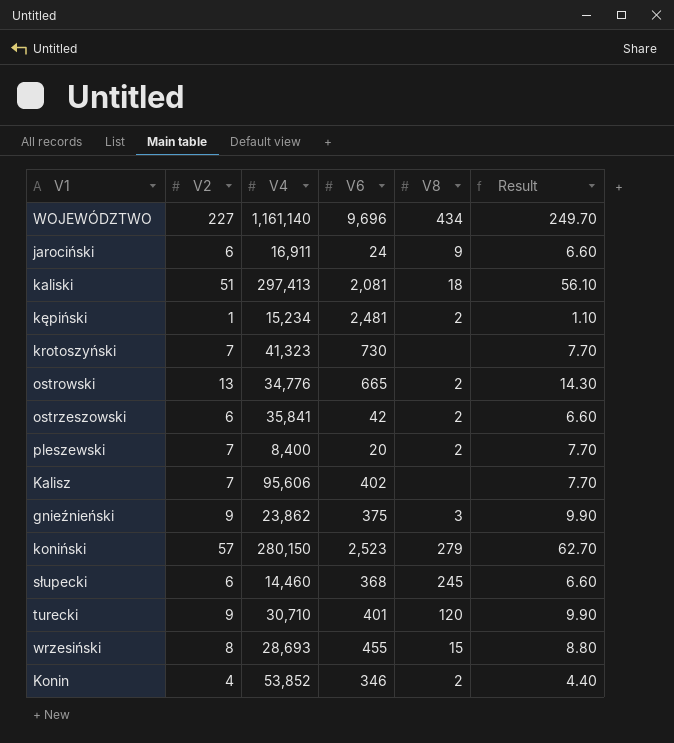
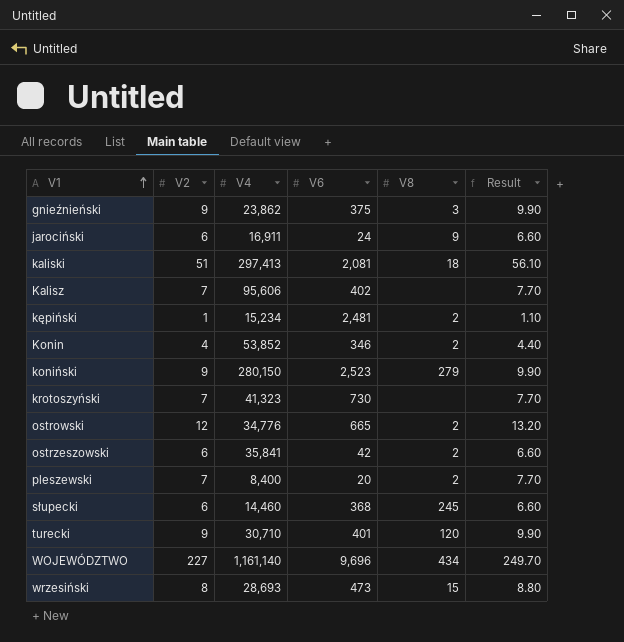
row order: none -> V1 ascending
koniński | V2: 57 -> 9
koniński | Result: 62.70 -> 9.90
ostrowski | V2: 13 -> 12
ostrowski | Result: 14.30 -> 13.20
wrzesiński | V6: 455 -> 473

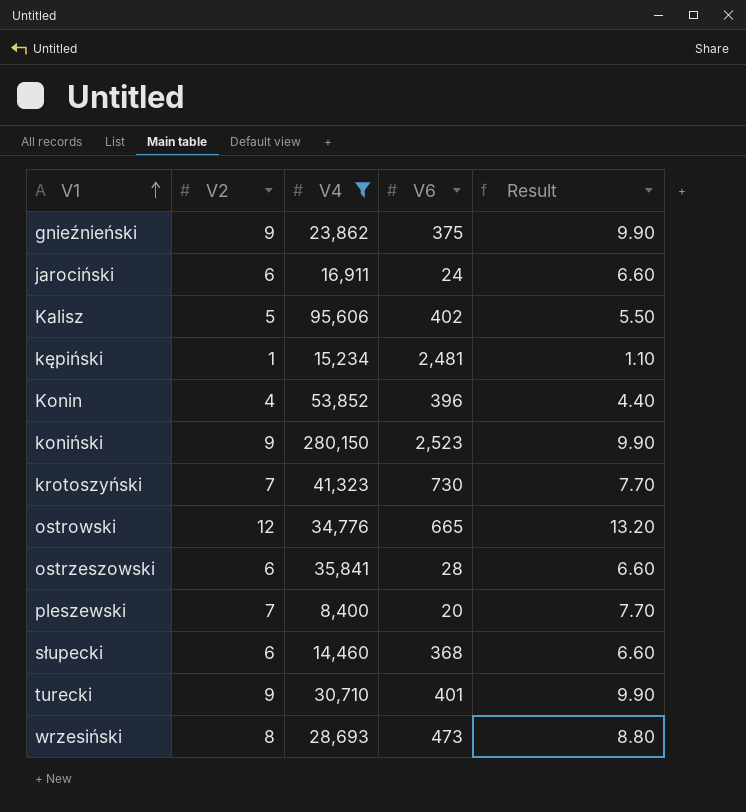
filter: none -> V4 <= 280,150
column V8 | position: 5 -> none
Kalisz | V2: 7 -> 5
Kalisz | Result: 7.70 -> 5.50
Konin | V6: 346 -> 396
ostrzeszowski | V6: 42 -> 28

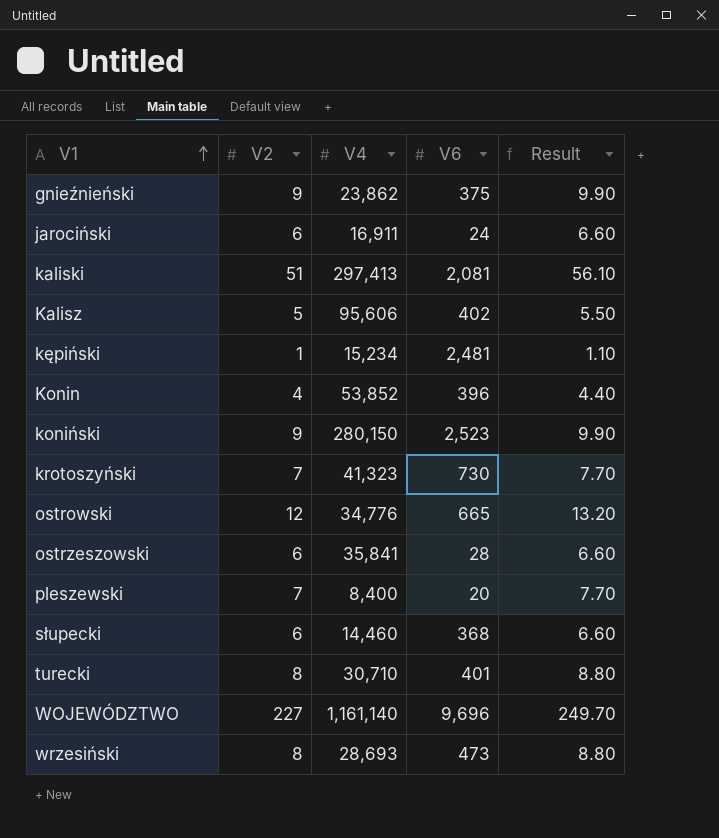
filter: V4 <= 280,150 -> none
turecki | V2: 9 -> 8
turecki | Result: 9.90 -> 8.80

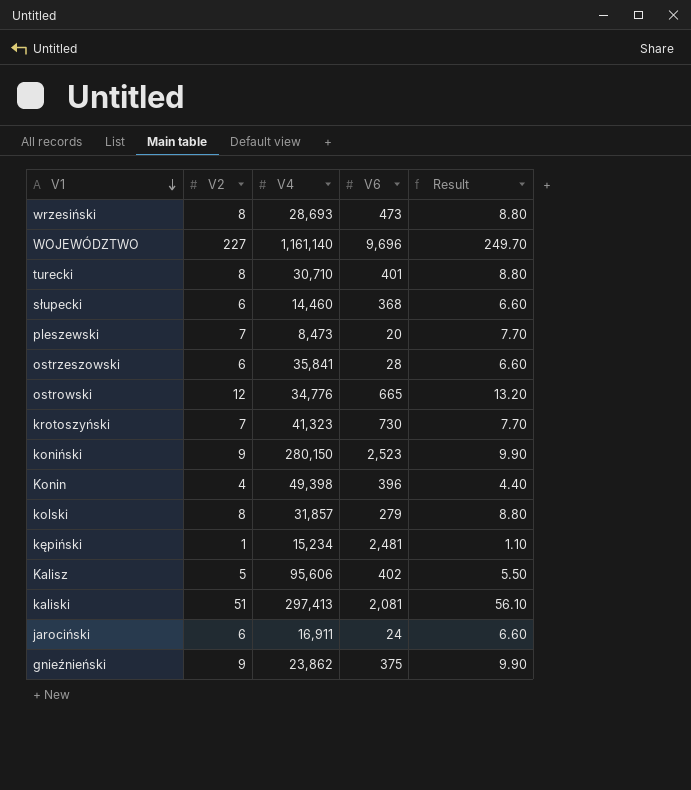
row order: V1 ascending -> V1 descending
pleszewski | V4: 8,400 -> 8,473
Konin | V4: 53,852 -> 49,398
row kolski: none -> 8 | 31,857 | 279 | 8.80

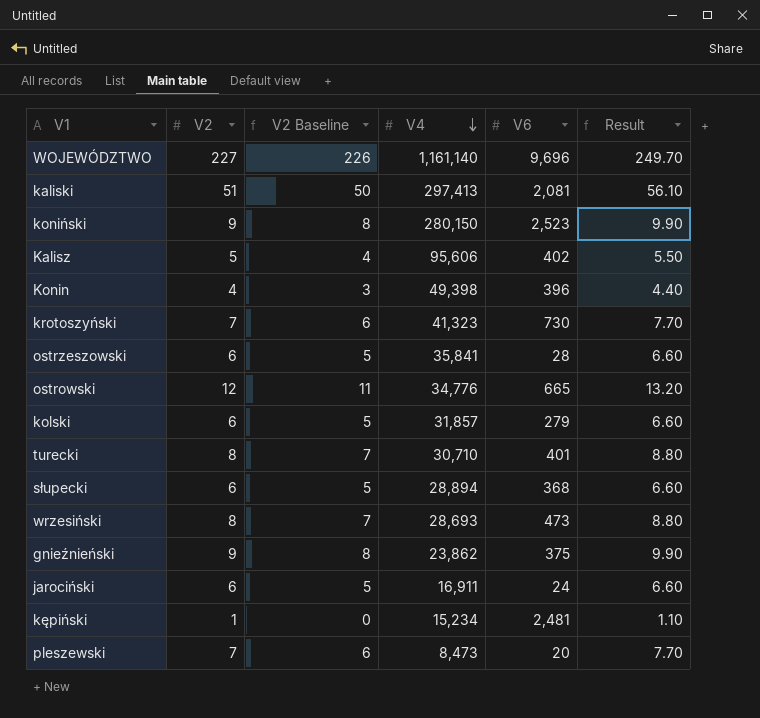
row order: V1 descending -> V4 descending
column V2 Baseline | formula: none -> [V2] - 1
kolski | V2: 8 -> 6
kolski | Result: 8.80 -> 6.60
słupecki | V4: 14,460 -> 28,894

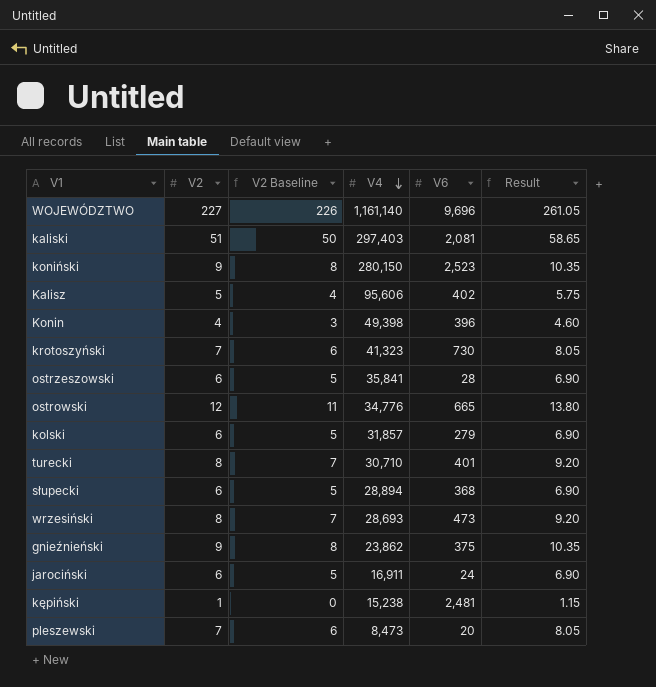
column Result | formula: [V2] * 1.1 -> [V2] * 1.15
kaliski | V4: 297,413 -> 297,403
kępiński | V4: 15,234 -> 15,238

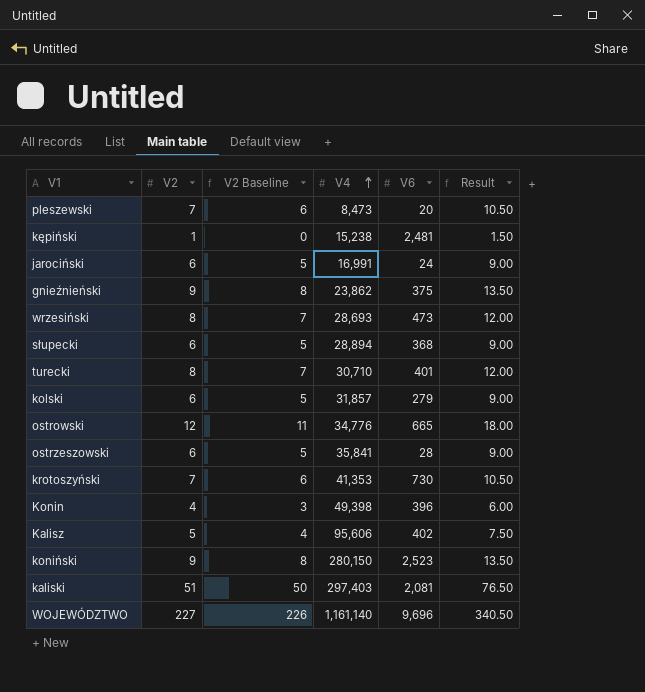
row order: V4 descending -> V4 ascending
column Result | formula: [V2] * 1.15 -> [V2] * 1.5
jarociński | V4: 16,911 -> 16,991
krotoszyński | V4: 41,323 -> 41,353

